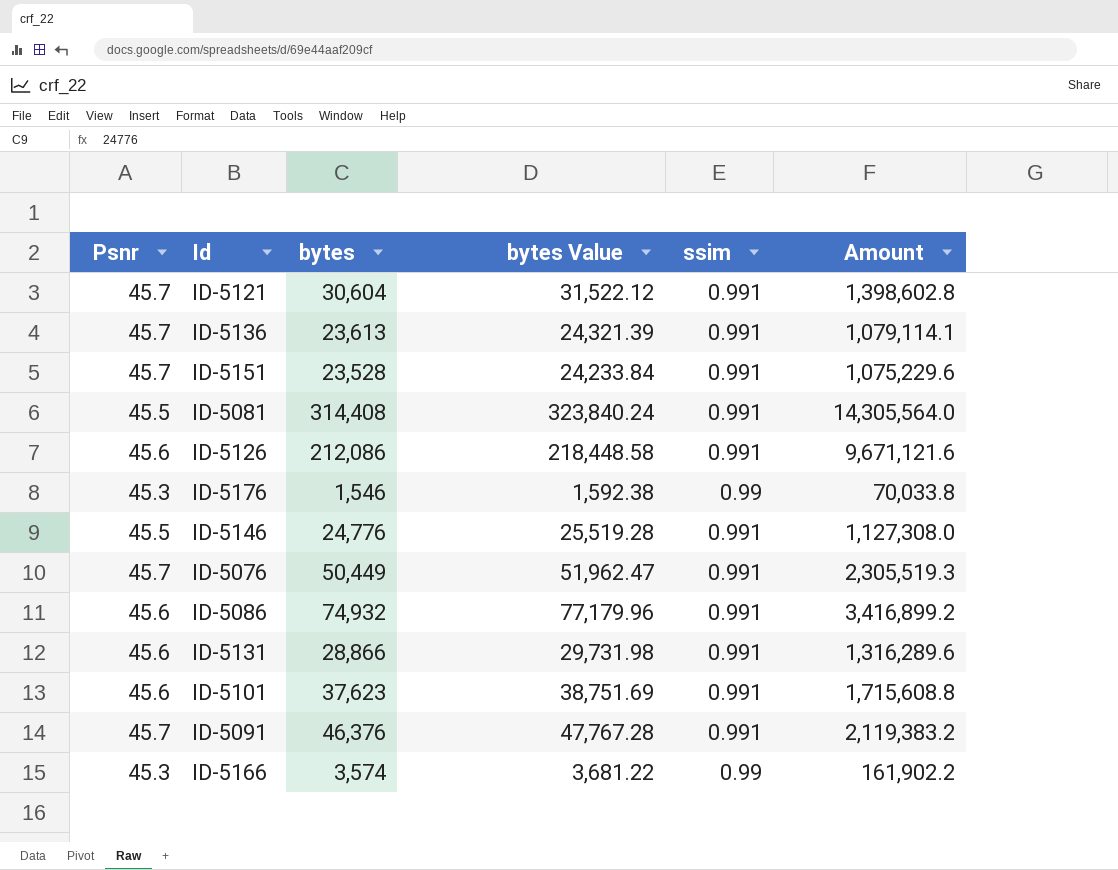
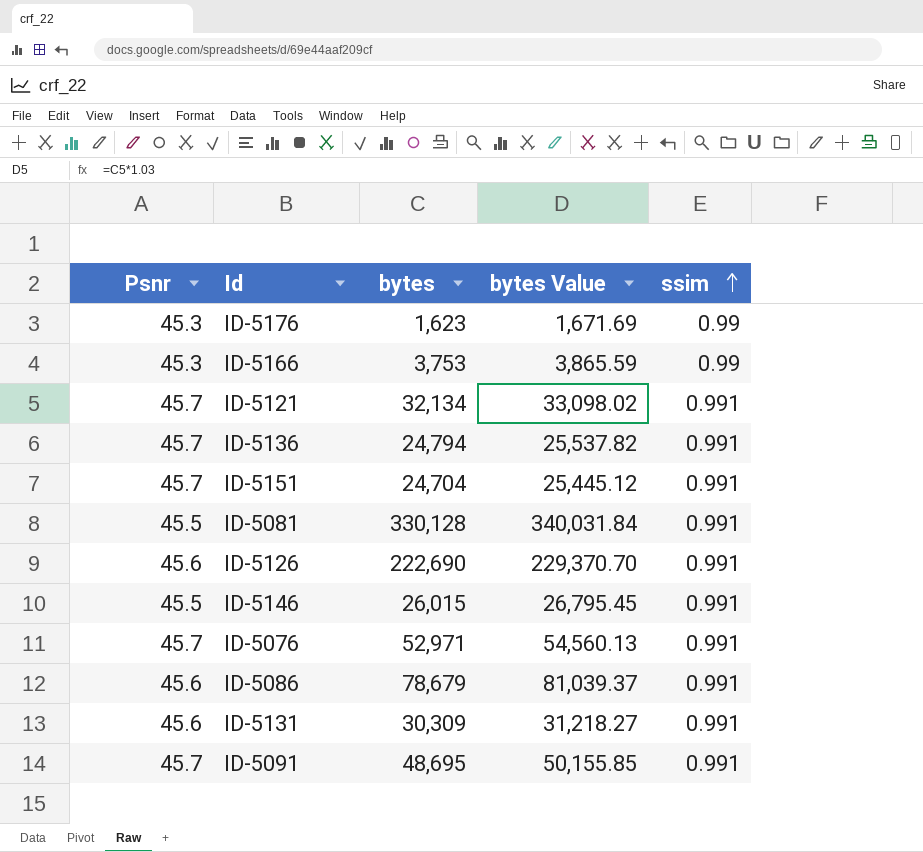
row order: none -> ssim ascending
column Amount | formula: [Psnr] * [bytes] -> none
row ID-5101: 45.6 | 37,623 | 38,751.69 | 0.991 | 1,715,608.8 -> none
ID-5176 | bytes: 1,546 -> 1,623
ID-5176 | bytes Value: 1,592.38 -> 1,671.69
ID-5166 | bytes: 3,574 -> 3,753
ID-5166 | bytes Value: 3,681.22 -> 3,865.59
ID-5121 | bytes: 30,604 -> 32,134
ID-5121 | bytes Value: 31,522.12 -> 33,098.02
ID-5136 | bytes: 23,613 -> 24,794
ID-5136 | bytes Value: 24,321.39 -> 25,537.82
ID-5151 | bytes: 23,528 -> 24,704
ID-5151 | bytes Value: 24,233.84 -> 25,445.12
ID-5081 | bytes: 314,408 -> 330,128
ID-5081 | bytes Value: 323,840.24 -> 340,031.84
ID-5126 | bytes: 212,086 -> 222,690
ID-5126 | bytes Value: 218,448.58 -> 229,370.70
ID-5146 | bytes: 24,776 -> 26,015
ID-5146 | bytes Value: 25,519.28 -> 26,795.45
ID-5076 | bytes: 50,449 -> 52,971
ID-5076 | bytes Value: 51,962.47 -> 54,560.13
ID-5086 | bytes: 74,932 -> 78,679
ID-5086 | bytes Value: 77,179.96 -> 81,039.37
ID-5131 | bytes: 28,866 -> 30,309
ID-5131 | bytes Value: 29,731.98 -> 31,218.27
ID-5091 | bytes: 46,376 -> 48,695
ID-5091 | bytes Value: 47,767.28 -> 50,155.85

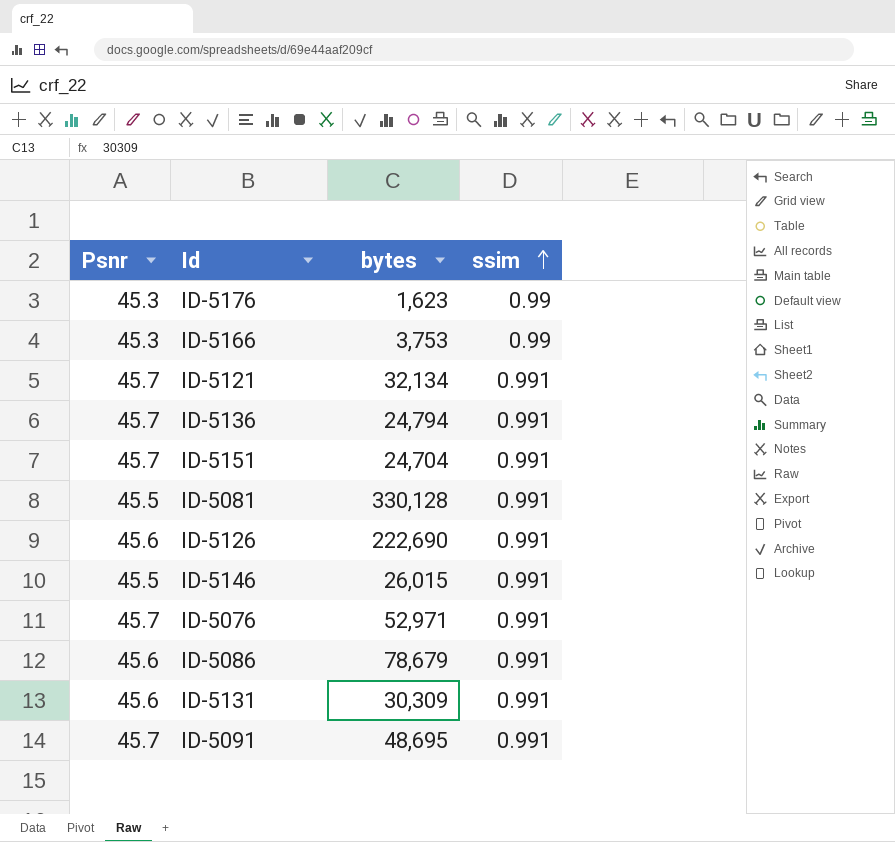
column bytes Value | formula: [bytes] * 1.03 -> none

